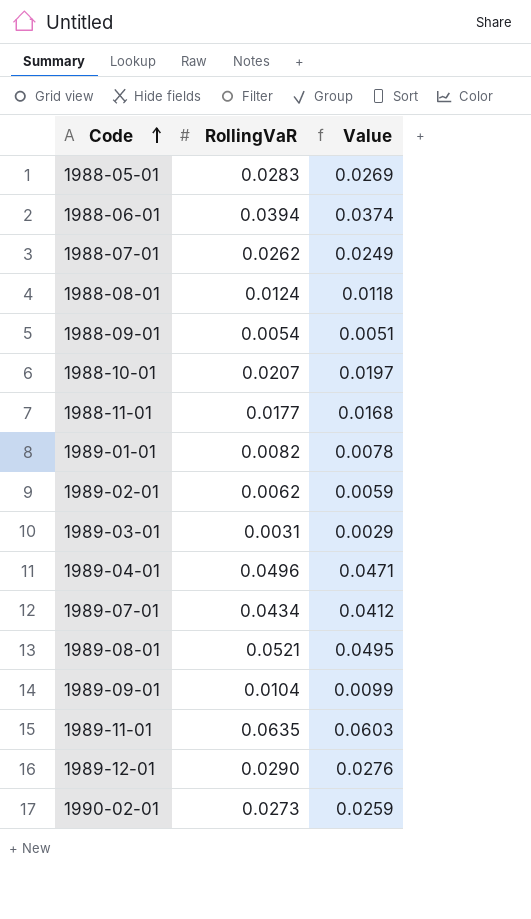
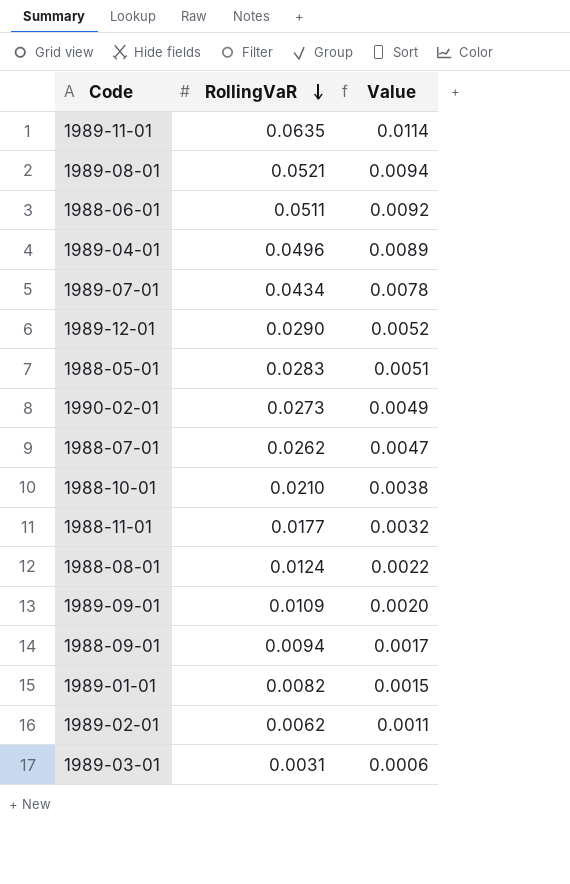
row order: Code ascending -> RollingVaR descending
column Value | formula: [RollingVaR] * 0.95 -> [RollingVaR] * 0.18
1988-06-01 | RollingVaR: 0.0394 -> 0.0511
1988-10-01 | RollingVaR: 0.0207 -> 0.0210
1989-09-01 | RollingVaR: 0.0104 -> 0.0109
1988-09-01 | RollingVaR: 0.0054 -> 0.0094

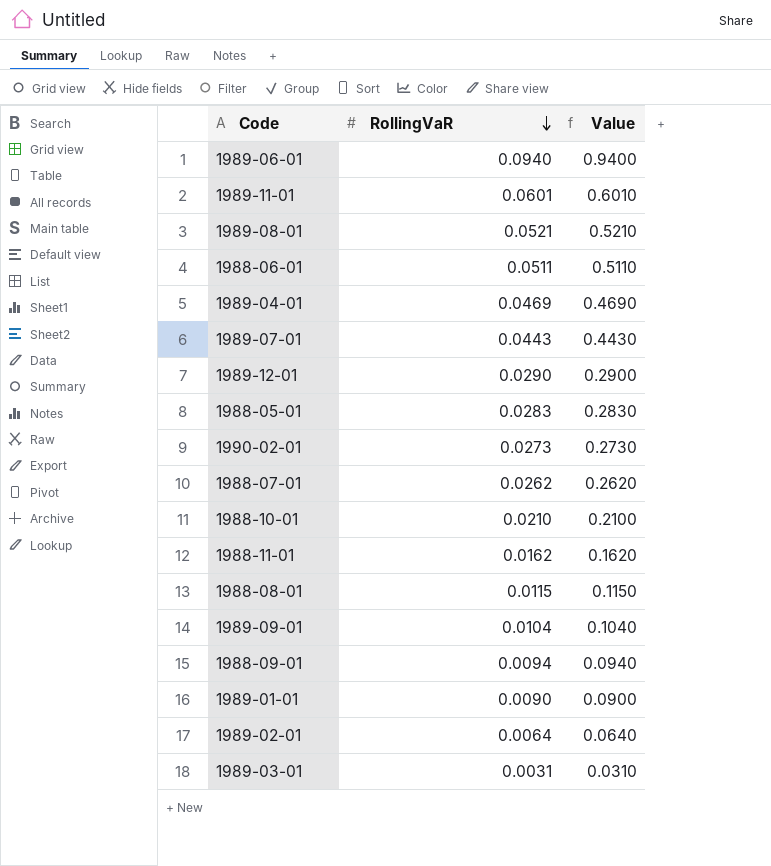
column Value | formula: [RollingVaR] * 0.18 -> [RollingVaR] * 10
row 1989-06-01: none -> 0.0940 | 0.9400
1989-11-01 | RollingVaR: 0.0635 -> 0.0601
1989-04-01 | RollingVaR: 0.0496 -> 0.0469
1989-07-01 | RollingVaR: 0.0434 -> 0.0443
1988-11-01 | RollingVaR: 0.0177 -> 0.0162
1988-08-01 | RollingVaR: 0.0124 -> 0.0115
1989-09-01 | RollingVaR: 0.0109 -> 0.0104
1989-01-01 | RollingVaR: 0.0082 -> 0.0090
1989-02-01 | RollingVaR: 0.0062 -> 0.0064

